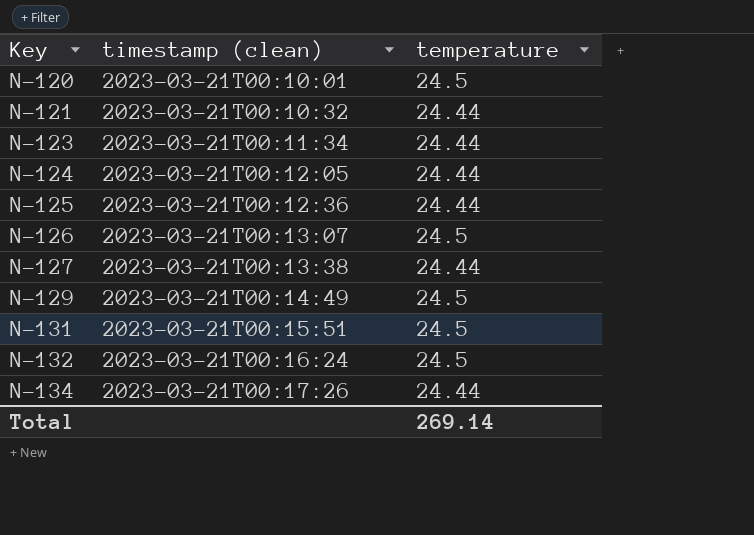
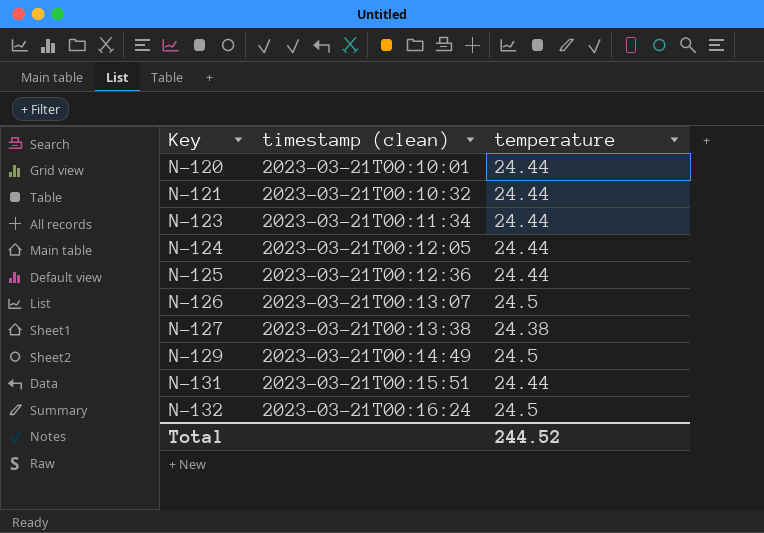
row N-134: 2023-03-21T00:17:26 | 24.44 -> none
N-120 | temperature: 24.5 -> 24.44
N-127 | temperature: 24.44 -> 24.38
N-131 | temperature: 24.5 -> 24.44
Total | temperature: 269.14 -> 244.52

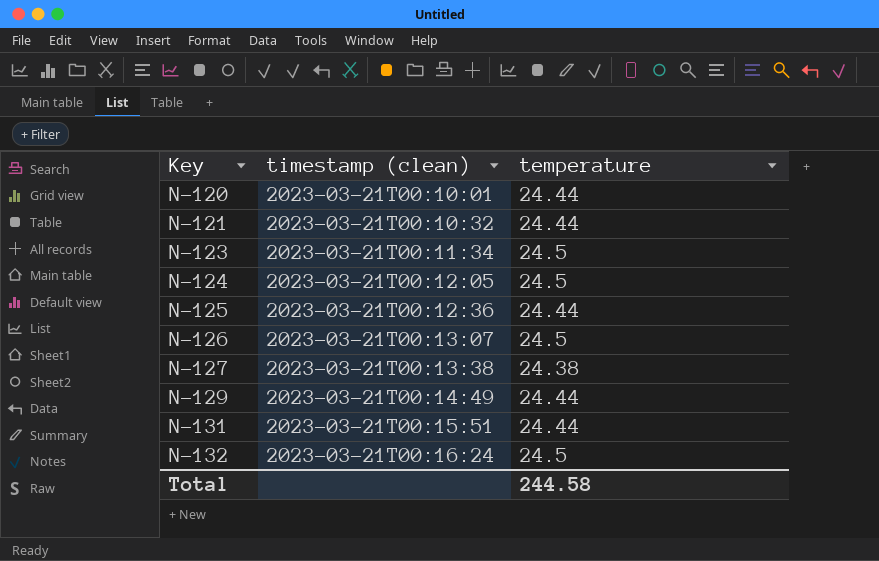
N-123 | temperature: 24.44 -> 24.5
N-124 | temperature: 24.44 -> 24.5
N-129 | temperature: 24.5 -> 24.44
Total | temperature: 244.52 -> 244.58

